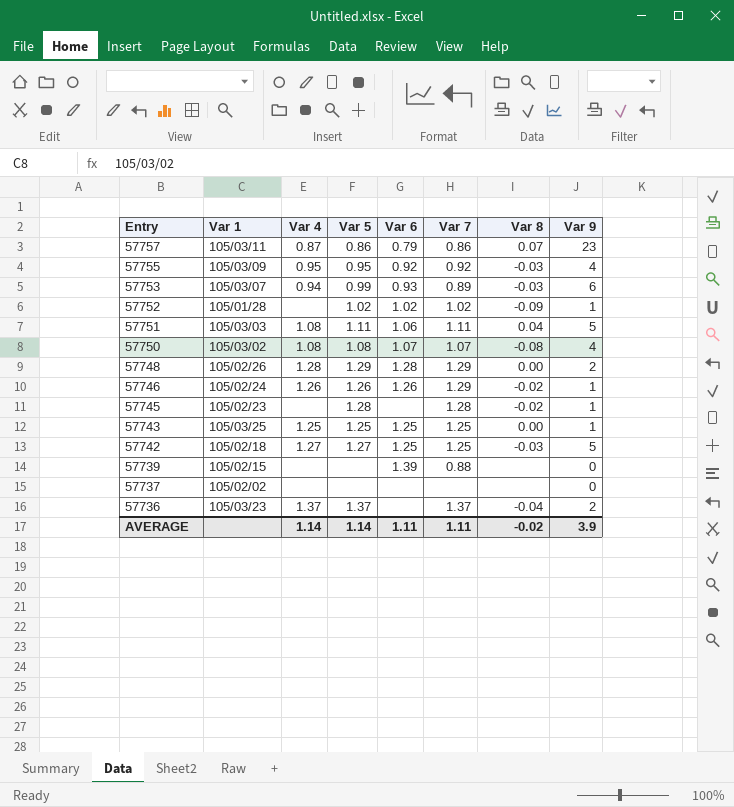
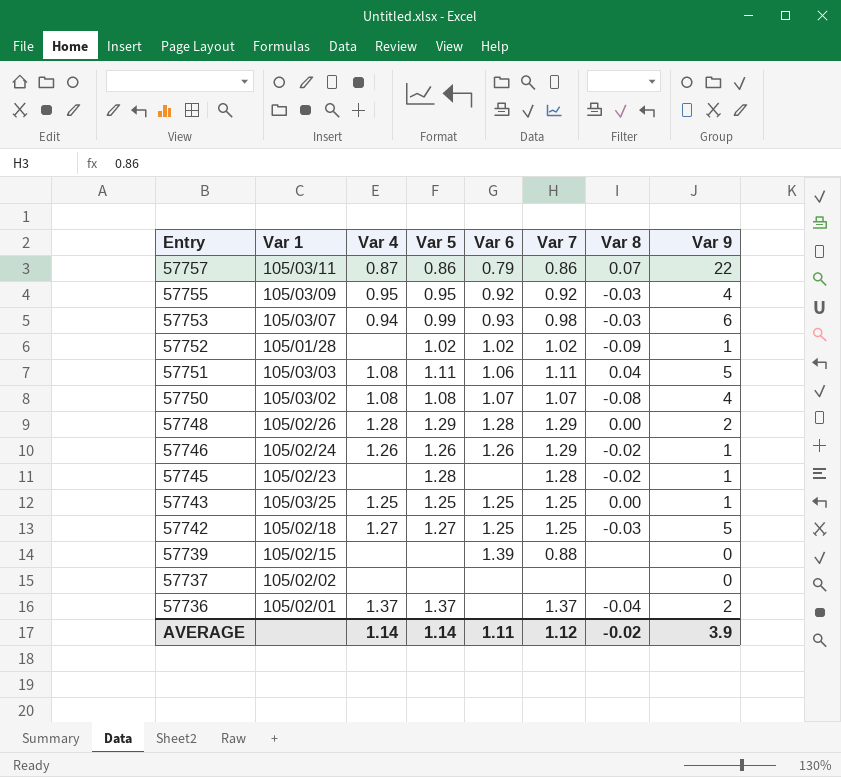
57757 | Var 9: 23 -> 22
57753 | Var 7: 0.89 -> 0.98
57736 | Var 1: 105/03/23 -> 105/02/01
AVERAGE | Var 7: 1.11 -> 1.12

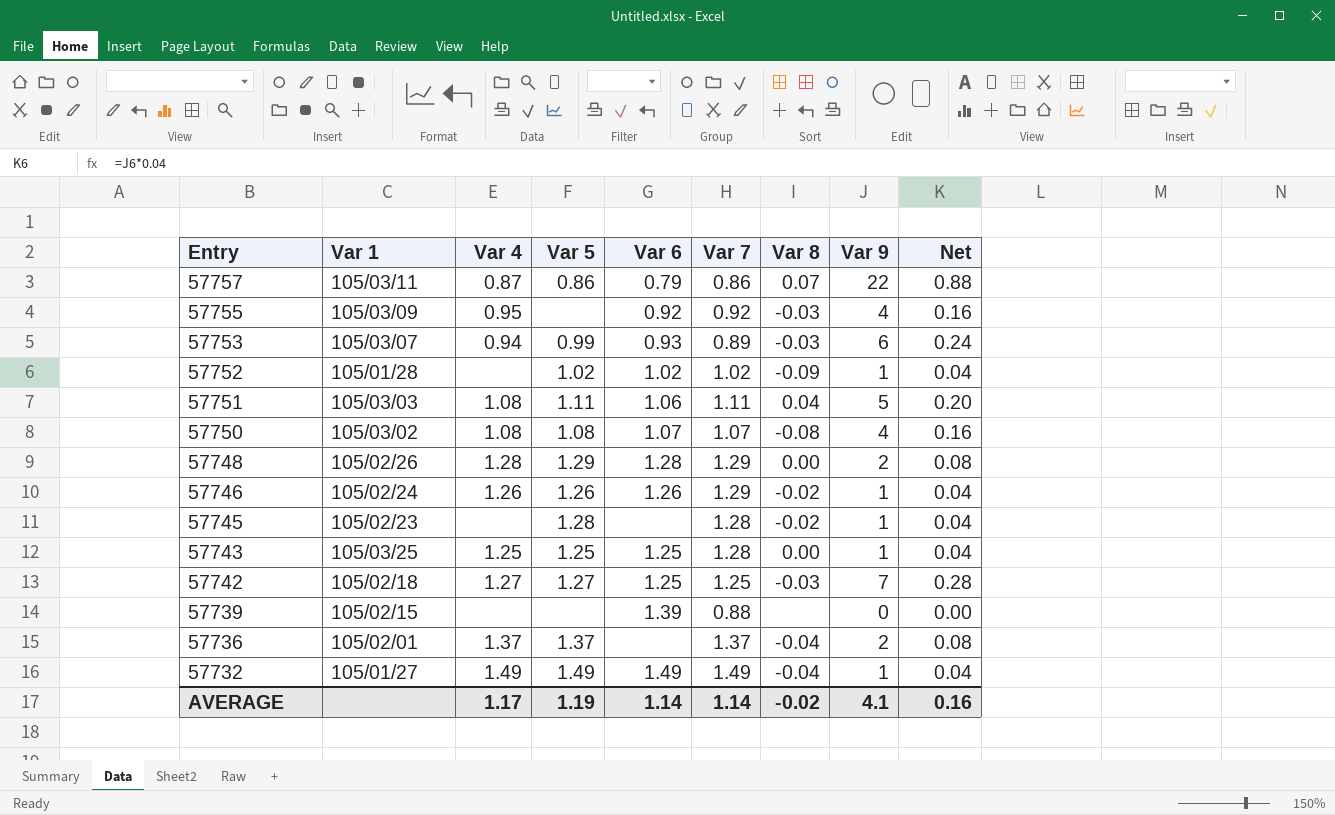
column Net | formula: none -> [Var 9] * 0.04
row 57737: 105/02/02 | none | none | none | none | none | 0 -> none
57755 | Var 5: 0.95 -> none
57753 | Var 7: 0.98 -> 0.89
57743 | Var 7: 1.25 -> 1.28
57742 | Var 9: 5 -> 7
row 57732: none -> 105/01/27 | 1.49 | 1.49 | 1.49 | 1.49 | -0.04 | 1 | 0.04
AVERAGE | Var 4: 1.14 -> 1.17
AVERAGE | Var 5: 1.14 -> 1.19
AVERAGE | Var 6: 1.11 -> 1.14
AVERAGE | Var 7: 1.12 -> 1.14
AVERAGE | Var 9: 3.9 -> 4.1

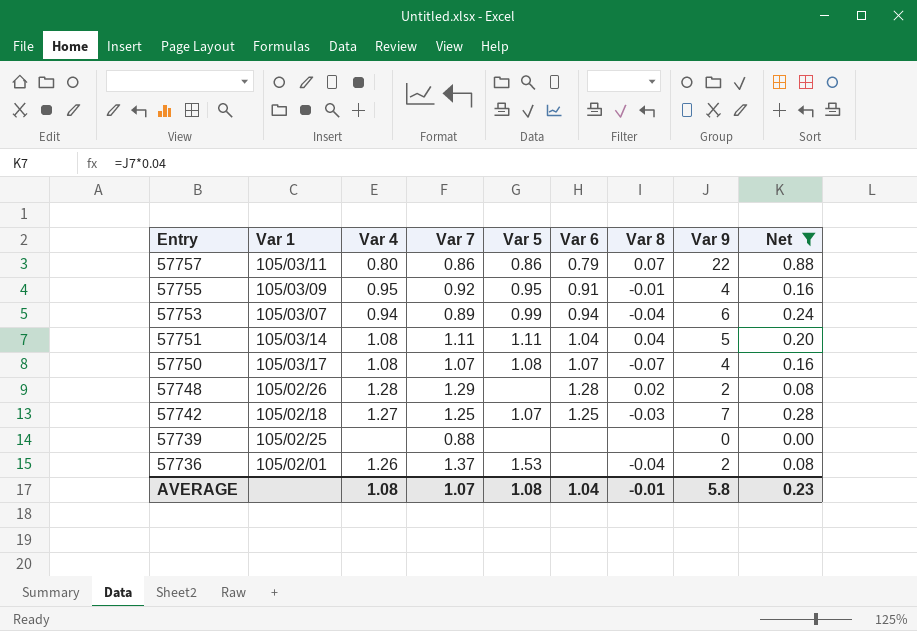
filter: none -> Net != 0.04
column Var 7 | position: 6 -> 4
57757 | Var 4: 0.87 -> 0.80
57755 | Var 5: none -> 0.95
57755 | Var 6: 0.92 -> 0.91
57755 | Var 8: -0.03 -> -0.01
57753 | Var 6: 0.93 -> 0.94
57753 | Var 8: -0.03 -> -0.04
57751 | Var 1: 105/03/03 -> 105/03/14
57751 | Var 6: 1.06 -> 1.04
57750 | Var 1: 105/03/02 -> 105/03/17
57750 | Var 8: -0.08 -> -0.07
57748 | Var 5: 1.29 -> none
57748 | Var 8: 0.00 -> 0.02
57742 | Var 5: 1.27 -> 1.07
57739 | Var 1: 105/02/15 -> 105/02/25
57739 | Var 6: 1.39 -> none
57736 | Var 4: 1.37 -> 1.26
57736 | Var 5: 1.37 -> 1.53
AVERAGE | Var 4: 1.17 -> 1.08
AVERAGE | Var 7: 1.14 -> 1.07
AVERAGE | Var 5: 1.19 -> 1.08
AVERAGE | Var 6: 1.14 -> 1.04
AVERAGE | Var 8: -0.02 -> -0.01
AVERAGE | Var 9: 4.1 -> 5.8
AVERAGE | Net: 0.16 -> 0.23

